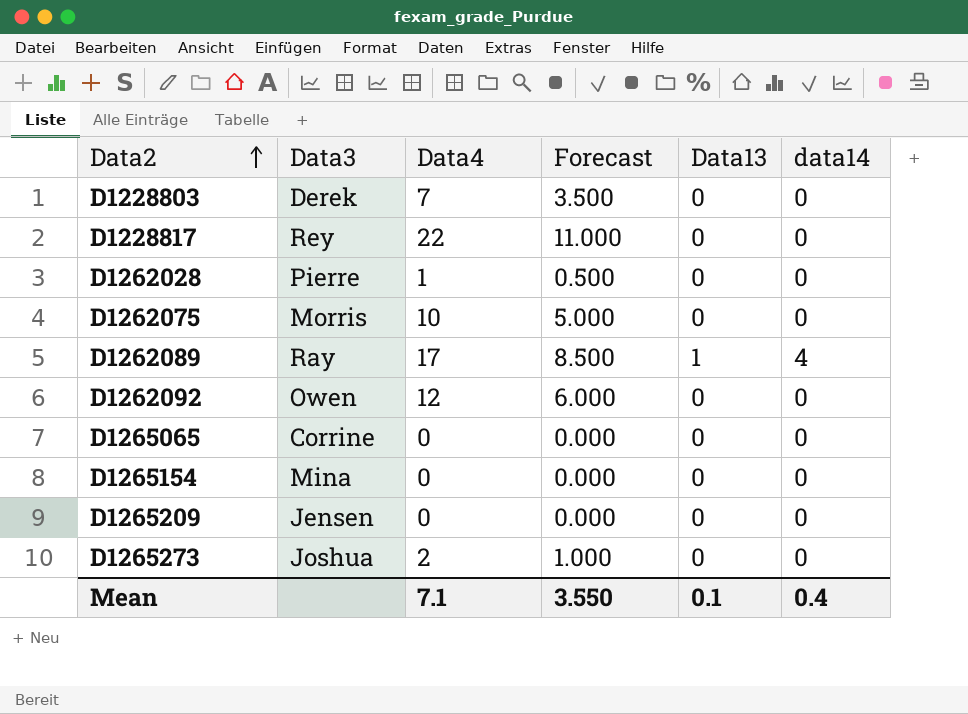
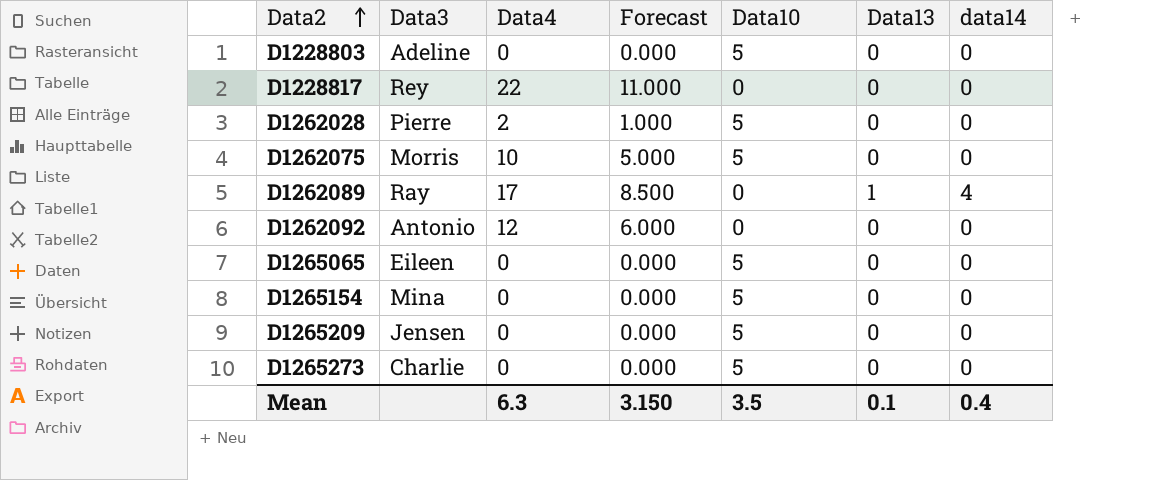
column Data10 | position: none -> 5
D1228803 | Data3: Derek -> Adeline
D1228803 | Data4: 7 -> 0
D1228803 | Forecast: 3.500 -> 0.000
D1262028 | Data4: 1 -> 2
D1262028 | Forecast: 0.500 -> 1.000
D1262092 | Data3: Owen -> Antonio
D1265065 | Data3: Corrine -> Eileen
D1265273 | Data3: Joshua -> Charlie
D1265273 | Data4: 2 -> 0
D1265273 | Forecast: 1.000 -> 0.000
Mean | Data4: 7.1 -> 6.3
Mean | Forecast: 3.550 -> 3.150

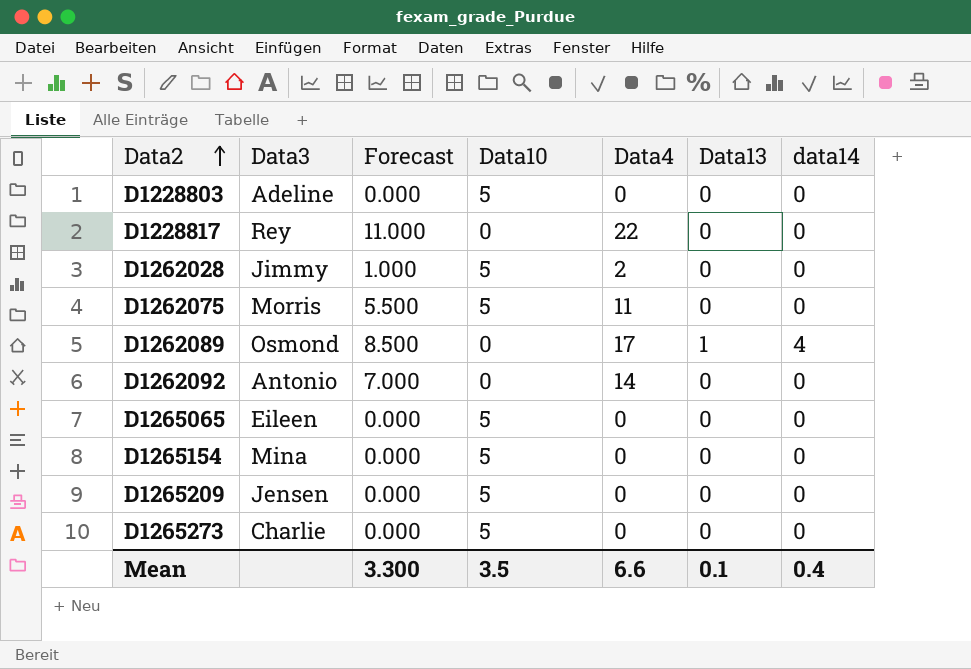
column Data4 | position: 3 -> 5
D1262028 | Data3: Pierre -> Jimmy
D1262075 | Forecast: 5.000 -> 5.500
D1262075 | Data4: 10 -> 11
D1262089 | Data3: Ray -> Osmond
D1262092 | Forecast: 6.000 -> 7.000
D1262092 | Data4: 12 -> 14
Mean | Forecast: 3.150 -> 3.300
Mean | Data4: 6.3 -> 6.6

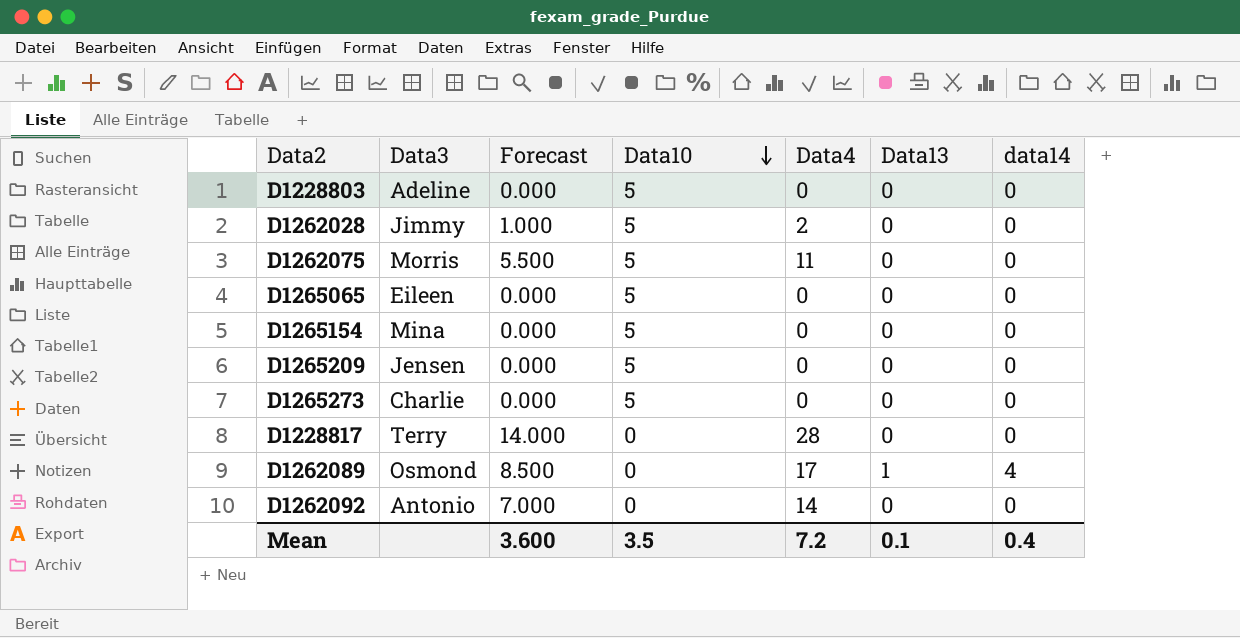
row order: Data2 ascending -> Data10 descending
D1228817 | Data3: Rey -> Terry
D1228817 | Forecast: 11.000 -> 14.000
D1228817 | Data4: 22 -> 28
Mean | Forecast: 3.300 -> 3.600
Mean | Data4: 6.6 -> 7.2

